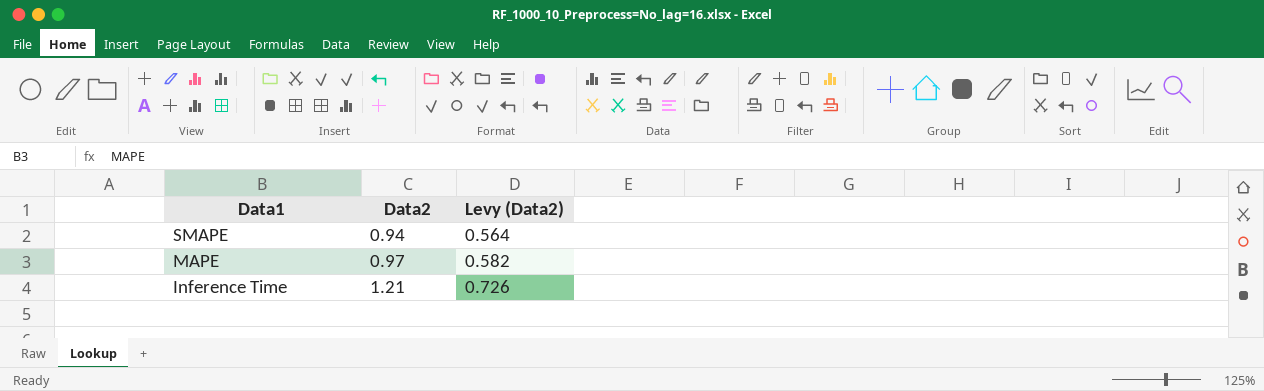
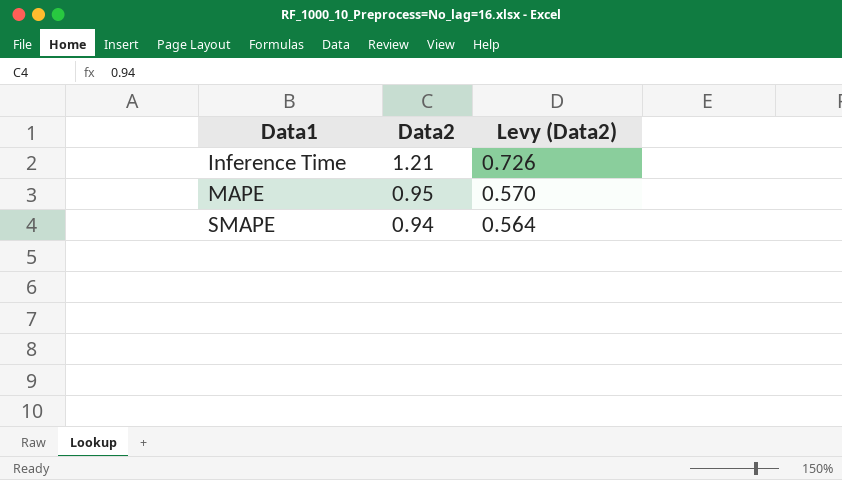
row order: Data1 descending -> Data1 ascending
MAPE | Data2: 0.97 -> 0.95
MAPE | Levy (Data2): 0.582 -> 0.570

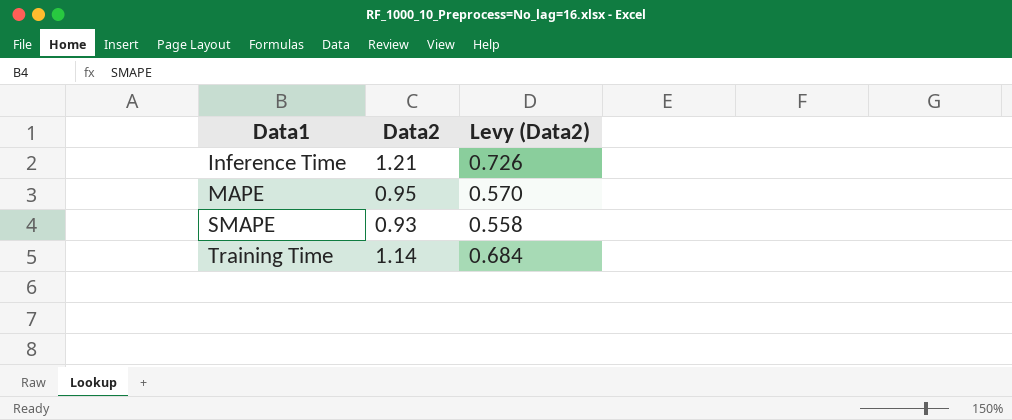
SMAPE | Data2: 0.94 -> 0.93
SMAPE | Levy (Data2): 0.564 -> 0.558
row Training Time: none -> 1.14 | 0.684

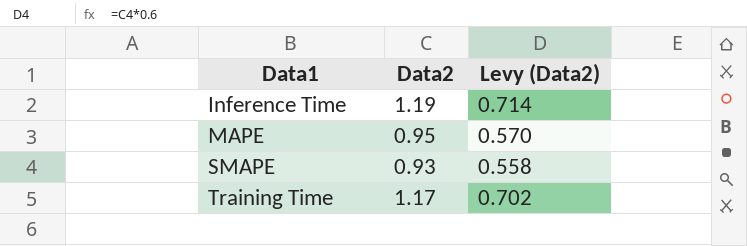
Inference Time | Data2: 1.21 -> 1.19
Inference Time | Levy (Data2): 0.726 -> 0.714
Training Time | Data2: 1.14 -> 1.17
Training Time | Levy (Data2): 0.684 -> 0.702

